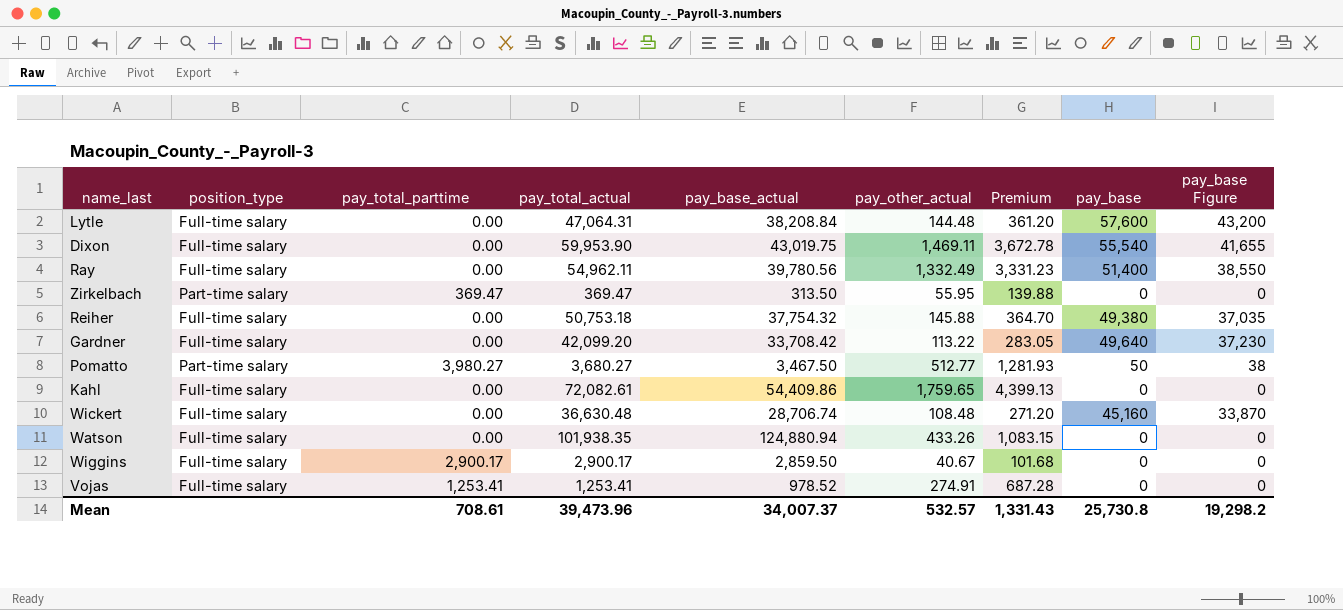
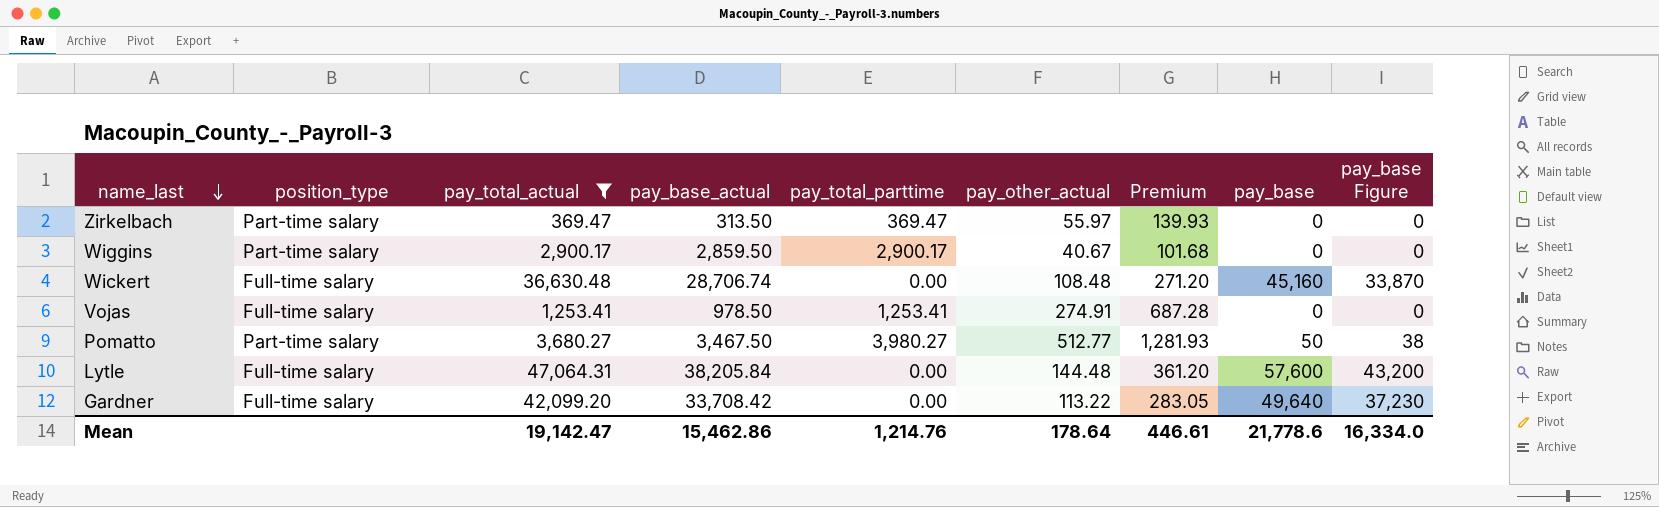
filter: none -> pay_total_actual <= 47,064.31
row order: none -> name_last descending
column pay_total_parttime | position: 3 -> 5
Zirkelbach | pay_other_actual: 55.95 -> 55.97
Zirkelbach | Premium: 139.88 -> 139.93
Wiggins | position_type: Full-time salary -> Part-time salary
Vojas | pay_base_actual: 978.52 -> 978.50
Lytle | pay_base_actual: 38,208.84 -> 38,205.84
Mean | pay_total_actual: 39,473.96 -> 19,142.47
Mean | pay_base_actual: 34,007.37 -> 15,462.86
Mean | pay_total_parttime: 708.61 -> 1,214.76
Mean | pay_other_actual: 532.57 -> 178.64
Mean | Premium: 1,331.43 -> 446.61
Mean | pay_base: 25,730.8 -> 21,778.6
Mean | pay_base Figure: 19,298.2 -> 16,334.0

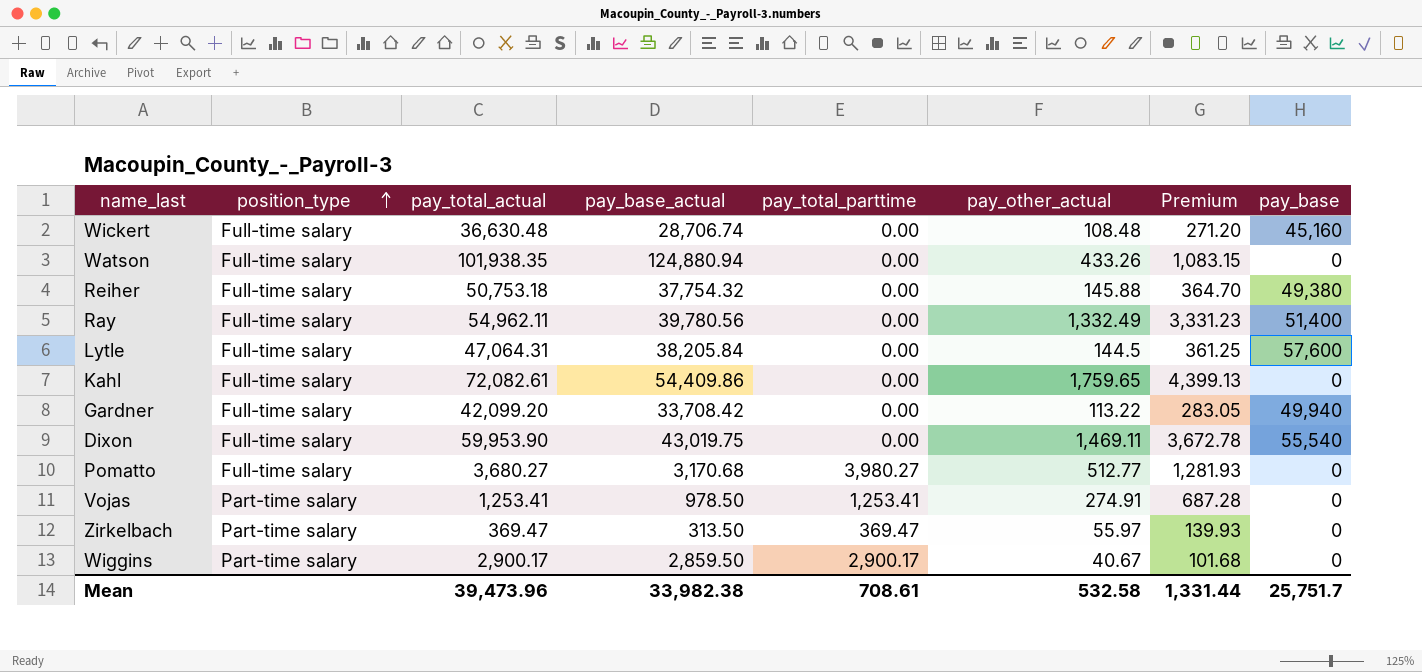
filter: pay_total_actual <= 47,064.31 -> none
row order: name_last descending -> position_type ascending
column pay_base Figure | formula: [pay_base] * 0.75 -> none
Lytle | pay_other_actual: 144.48 -> 144.5
Lytle | Premium: 361.20 -> 361.25
Gardner | pay_base: 49,640 -> 49,940
Pomatto | position_type: Part-time salary -> Full-time salary
Pomatto | pay_base_actual: 3,467.50 -> 3,170.68
Pomatto | pay_base: 50 -> 0
Vojas | position_type: Full-time salary -> Part-time salary
Mean | pay_total_actual: 19,142.47 -> 39,473.96
Mean | pay_base_actual: 15,462.86 -> 33,982.38
Mean | pay_total_parttime: 1,214.76 -> 708.61
Mean | pay_other_actual: 178.64 -> 532.58
Mean | Premium: 446.61 -> 1,331.44
Mean | pay_base: 21,778.6 -> 25,751.7

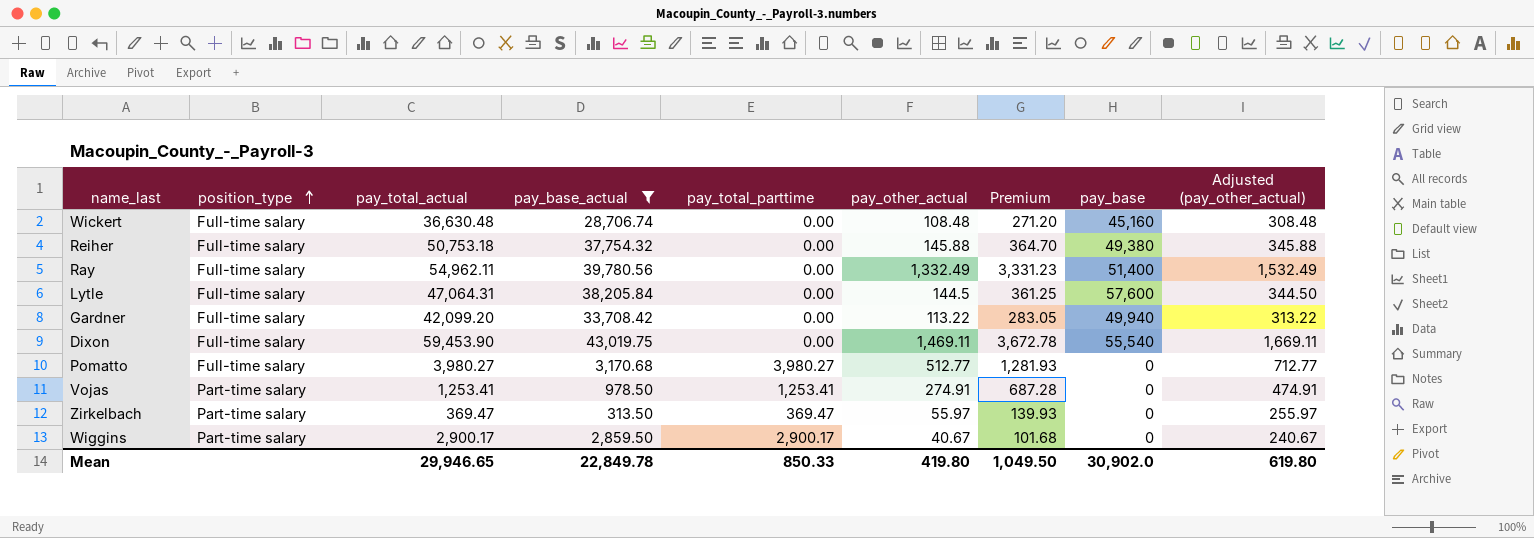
filter: none -> pay_base_actual <= 43,019.75
column Adjusted (pay_other_actual) | formula: none -> [pay_other_actual] + 200
Dixon | pay_total_actual: 59,953.90 -> 59,453.90
Pomatto | pay_total_actual: 3,680.27 -> 3,980.27
Mean | pay_total_actual: 39,473.96 -> 29,946.65
Mean | pay_base_actual: 33,982.38 -> 22,849.78
Mean | pay_total_parttime: 708.61 -> 850.33
Mean | pay_other_actual: 532.58 -> 419.80
Mean | Premium: 1,331.44 -> 1,049.50
Mean | pay_base: 25,751.7 -> 30,902.0

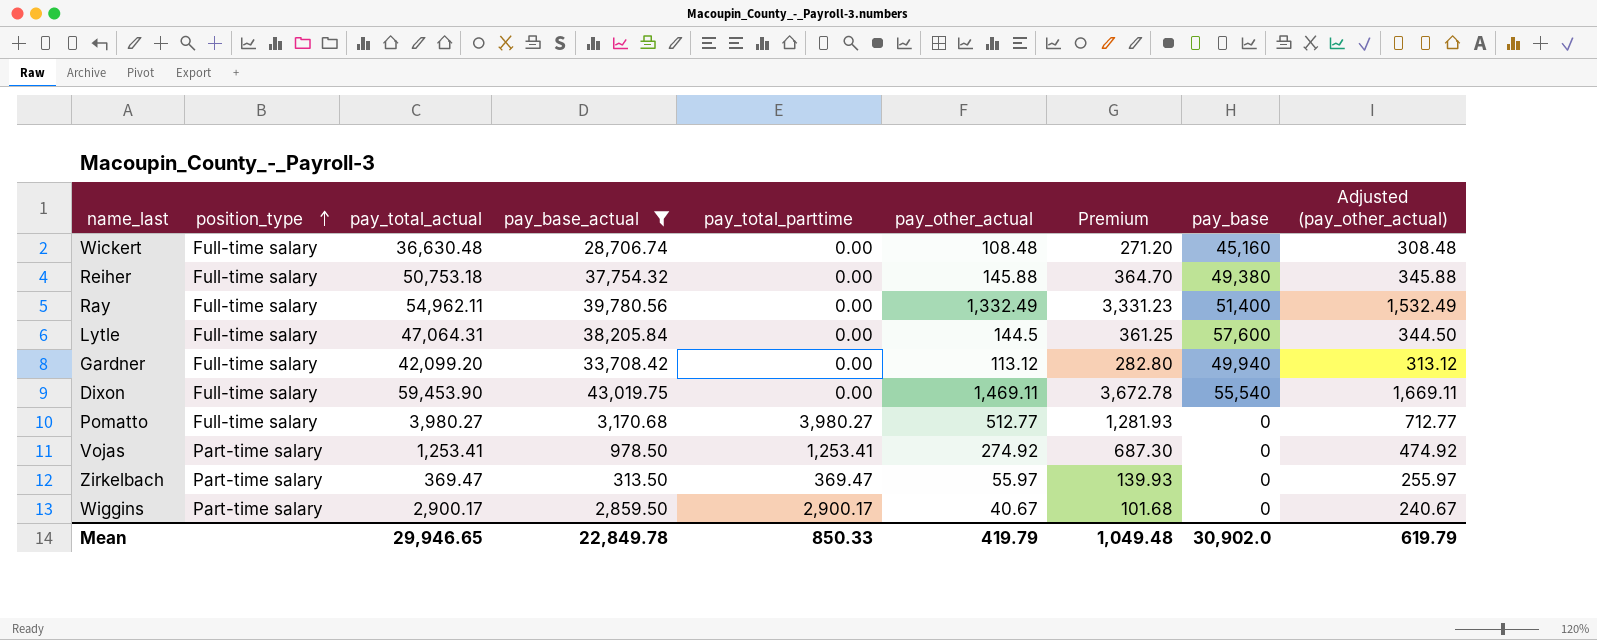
Gardner | pay_other_actual: 113.22 -> 113.12
Gardner | Premium: 283.05 -> 282.80
Gardner | Adjusted (pay_other_actual): 313.22 -> 313.12
Vojas | pay_other_actual: 274.91 -> 274.92
Vojas | Premium: 687.28 -> 687.30
Vojas | Adjusted (pay_other_actual): 474.91 -> 474.92
Mean | pay_other_actual: 419.80 -> 419.79
Mean | Premium: 1,049.50 -> 1,049.48
Mean | Adjusted (pay_other_actual): 619.80 -> 619.79

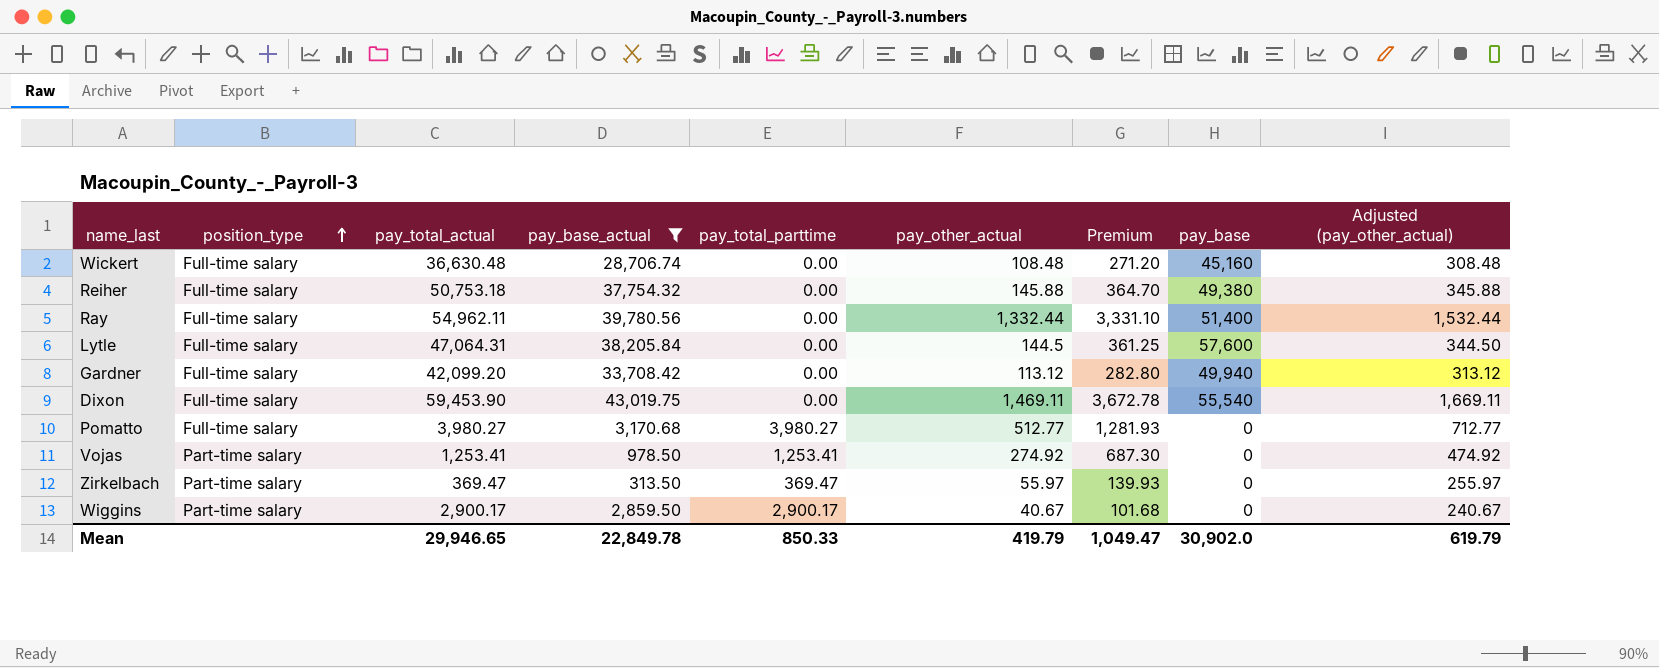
Ray | pay_other_actual: 1,332.49 -> 1,332.44
Ray | Premium: 3,331.23 -> 3,331.10
Ray | Adjusted (pay_other_actual): 1,532.49 -> 1,532.44
Mean | Premium: 1,049.48 -> 1,049.47

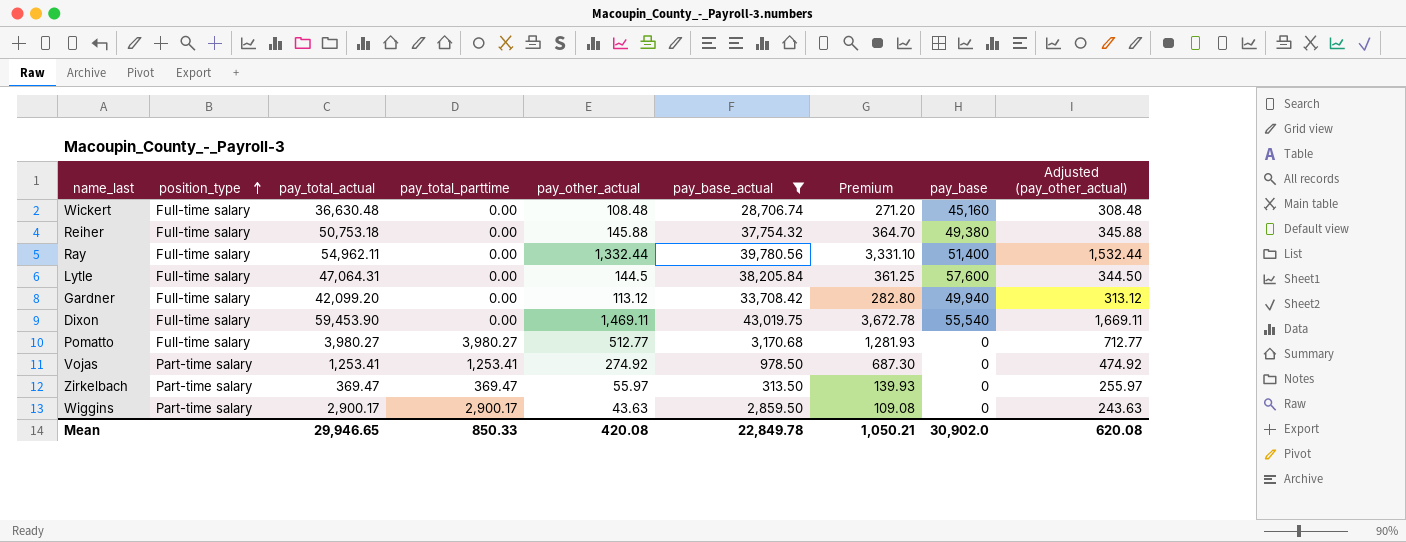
column pay_base_actual | position: 4 -> 6
Wiggins | pay_other_actual: 40.67 -> 43.63
Wiggins | Premium: 101.68 -> 109.08
Wiggins | Adjusted (pay_other_actual): 240.67 -> 243.63
Mean | pay_other_actual: 419.79 -> 420.08
Mean | Premium: 1,049.47 -> 1,050.21
Mean | Adjusted (pay_other_actual): 619.79 -> 620.08

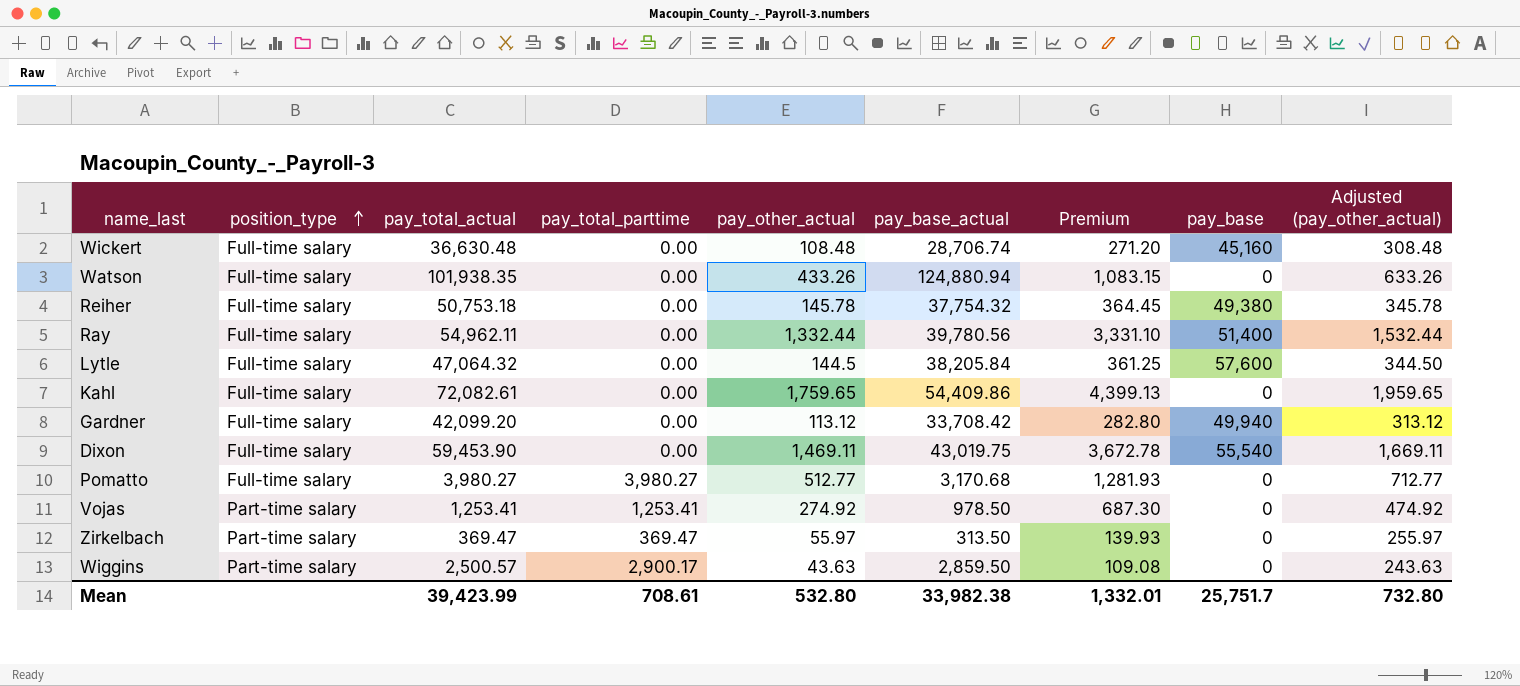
filter: pay_base_actual <= 43,019.75 -> none
Reiher | pay_other_actual: 145.88 -> 145.78
Reiher | Premium: 364.70 -> 364.45
Reiher | Adjusted (pay_other_actual): 345.88 -> 345.78
Lytle | pay_total_actual: 47,064.31 -> 47,064.32
Wiggins | pay_total_actual: 2,900.17 -> 2,500.57
Mean | pay_total_actual: 29,946.65 -> 39,423.99
Mean | pay_total_parttime: 850.33 -> 708.61
Mean | pay_other_actual: 420.08 -> 532.80
Mean | pay_base_actual: 22,849.78 -> 33,982.38
Mean | Premium: 1,050.21 -> 1,332.01
Mean | pay_base: 30,902.0 -> 25,751.7
Mean | Adjusted (pay_other_actual): 620.08 -> 732.80

